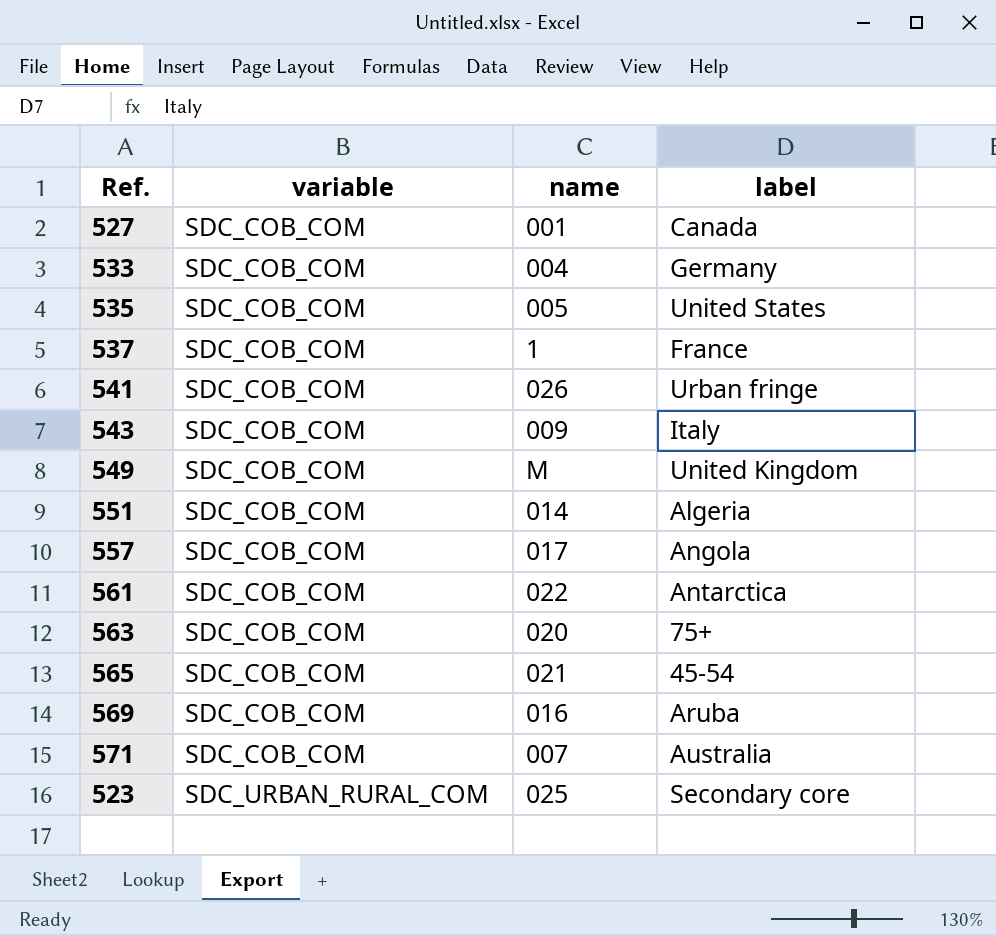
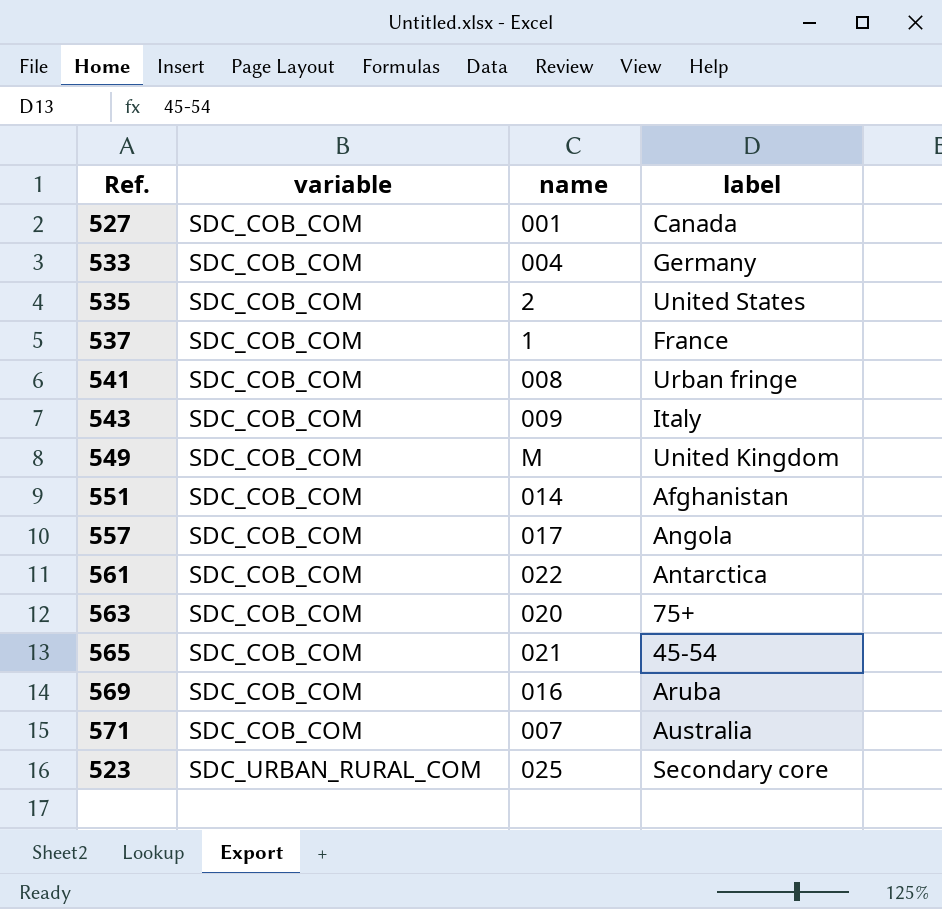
535 | name: 005 -> 2
541 | name: 026 -> 008
551 | label: Algeria -> Afghanistan

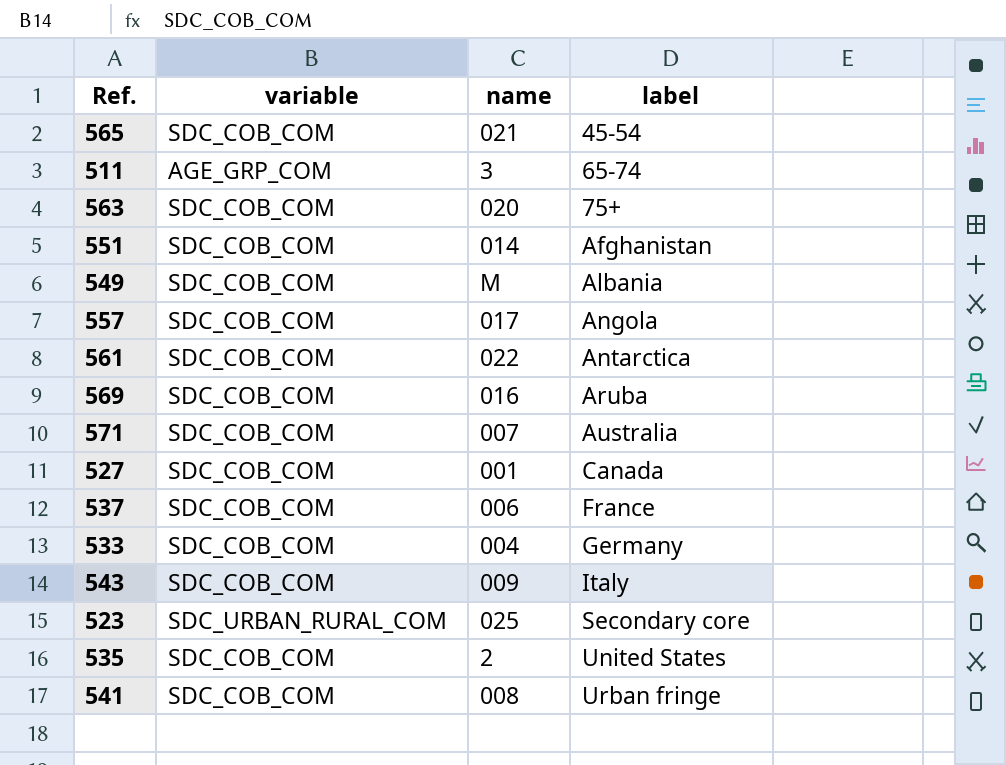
row order: variable ascending -> label ascending
row 511: none -> AGE_GRP_COM | 3 | 65-74
549 | label: United Kingdom -> Albania
537 | name: 1 -> 006

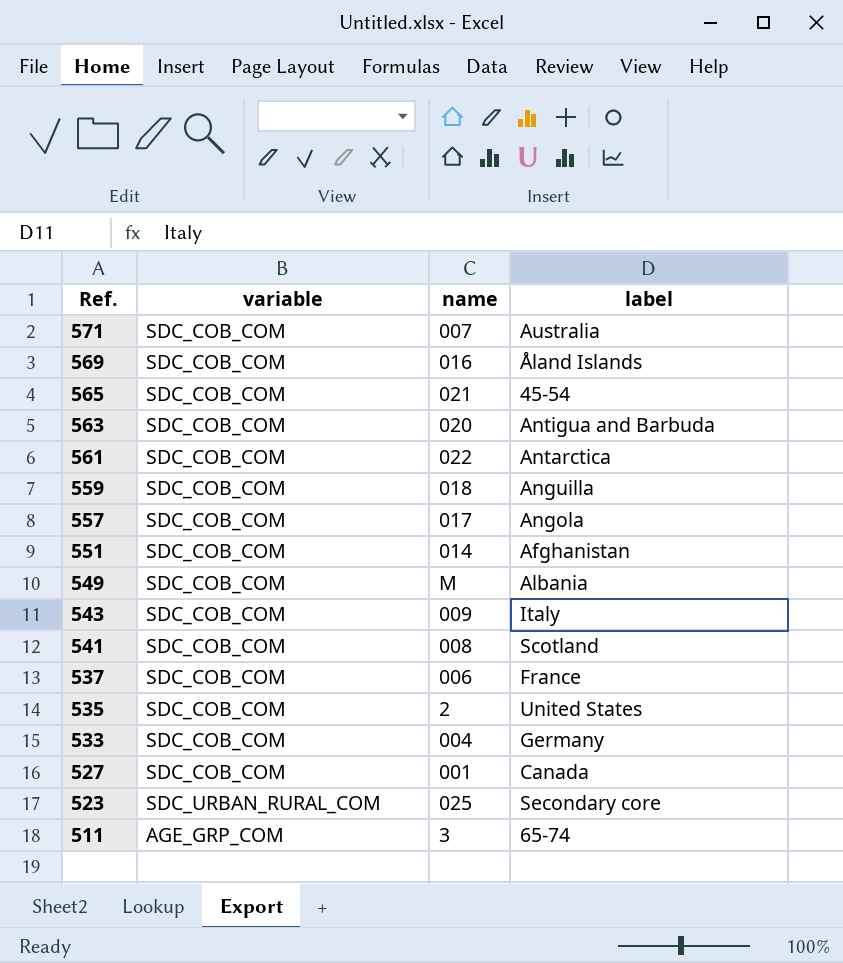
row order: label ascending -> Ref. descending
569 | label: Aruba -> Åland Islands
563 | label: 75+ -> Antigua and Barbuda
row 559: none -> SDC_COB_COM | 018 | Anguilla
541 | label: Urban fringe -> Scotland

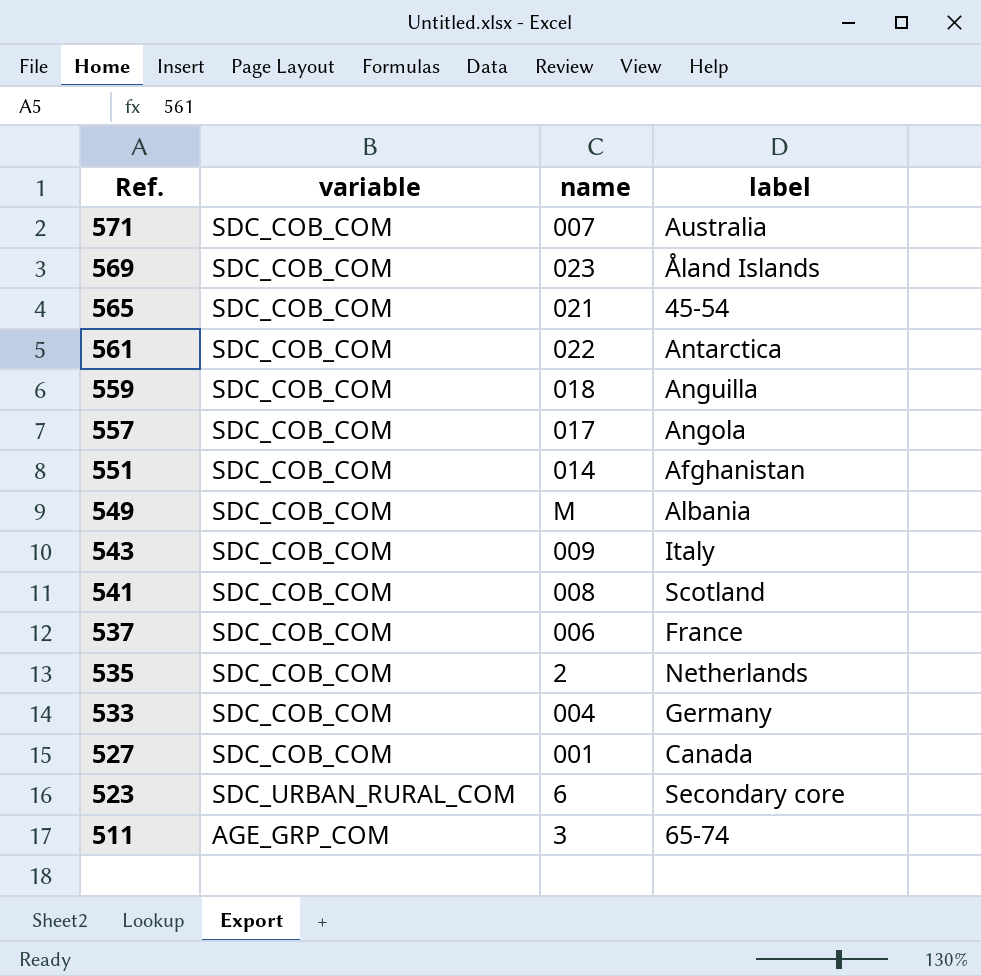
row 563: SDC_COB_COM | 020 | Antigua and Barbuda -> none
569 | name: 016 -> 023
535 | label: United States -> Netherlands
523 | name: 025 -> 6

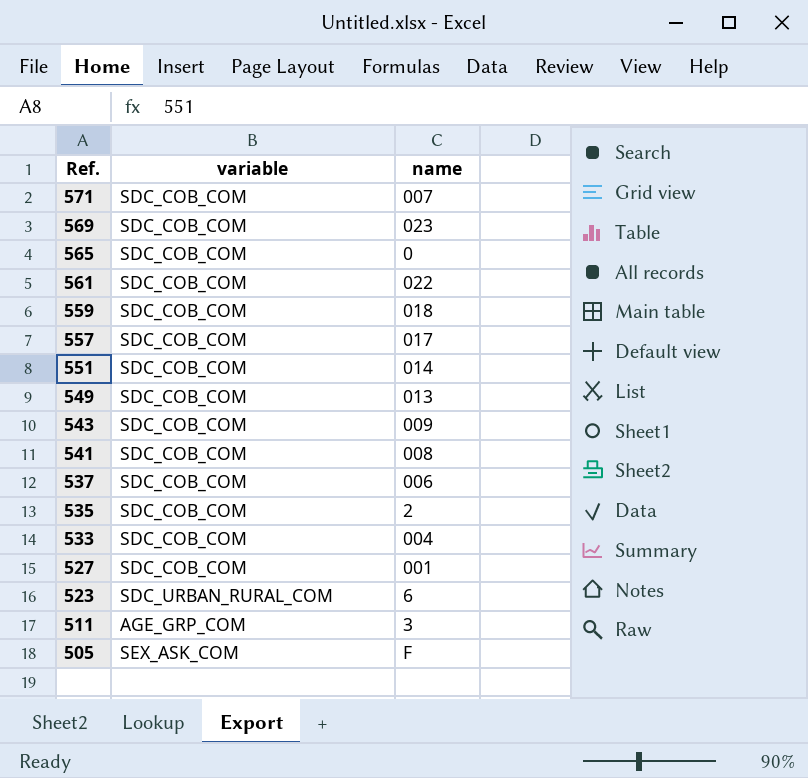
column label | position: 4 -> none
565 | name: 021 -> 0
549 | name: M -> 013
row 505: none -> SEX_ASK_COM | F

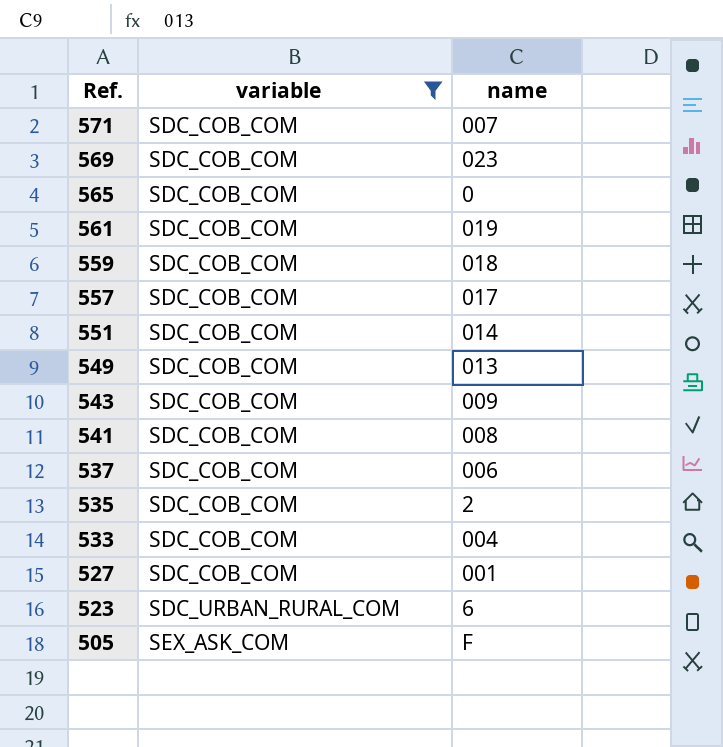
filter: none -> variable != AGE_GRP_COM
561 | name: 022 -> 019

